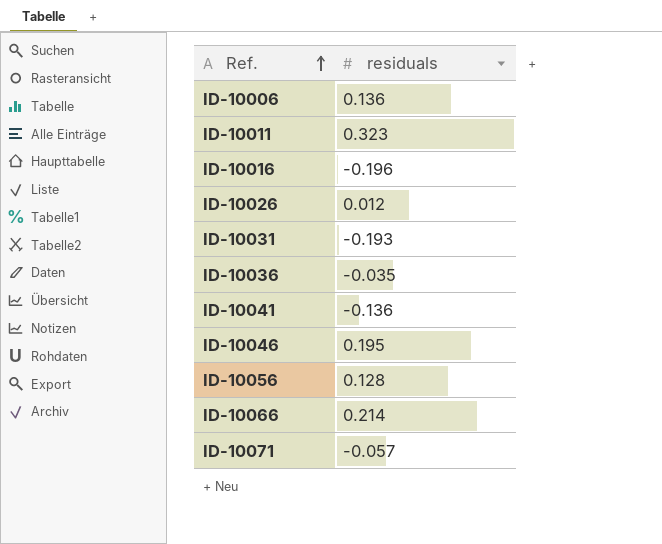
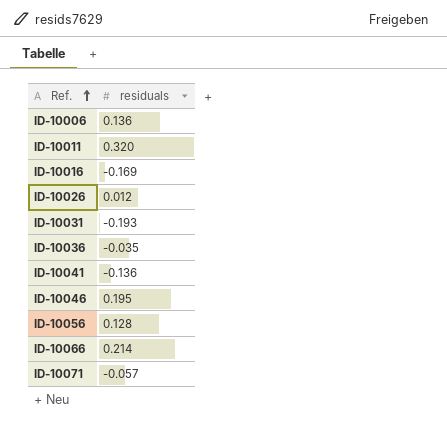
ID-10011 | residuals: 0.323 -> 0.320
ID-10016 | residuals: -0.196 -> -0.169

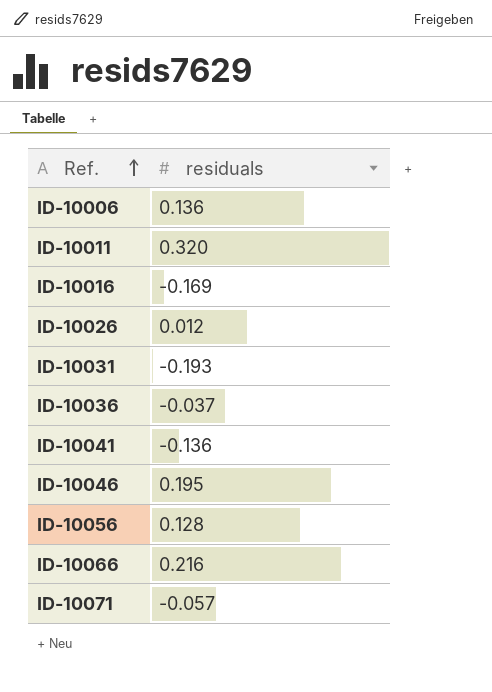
ID-10036 | residuals: -0.035 -> -0.037
ID-10066 | residuals: 0.214 -> 0.216

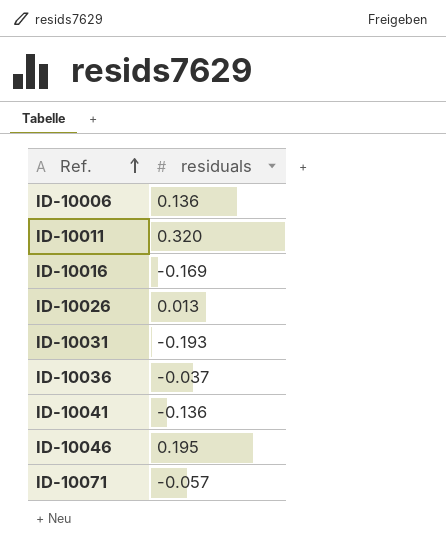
row ID-10056: 0.128 -> none
row ID-10066: 0.216 -> none
ID-10026 | residuals: 0.012 -> 0.013

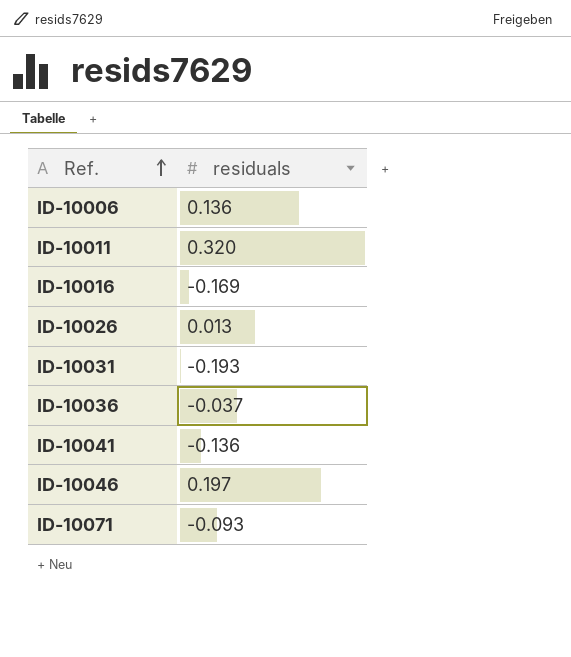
ID-10046 | residuals: 0.195 -> 0.197
ID-10071 | residuals: -0.057 -> -0.093

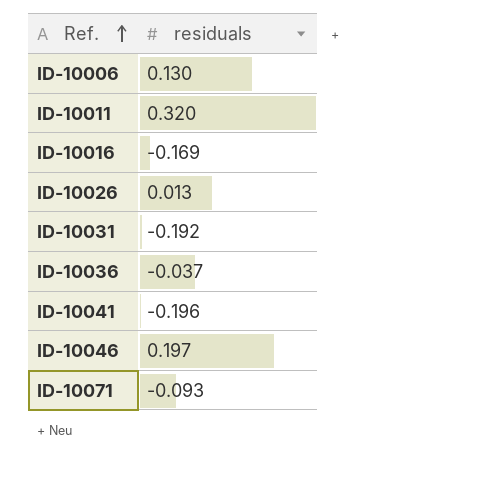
ID-10006 | residuals: 0.136 -> 0.130
ID-10031 | residuals: -0.193 -> -0.192
ID-10041 | residuals: -0.136 -> -0.196

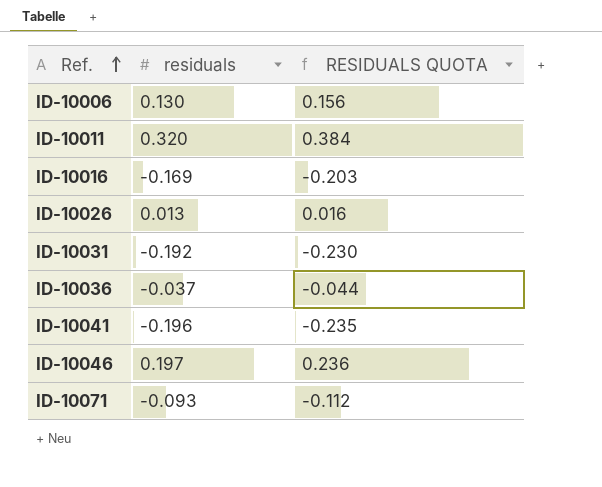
column RESIDUALS QUOTA | formula: none -> [residuals] * 1.2

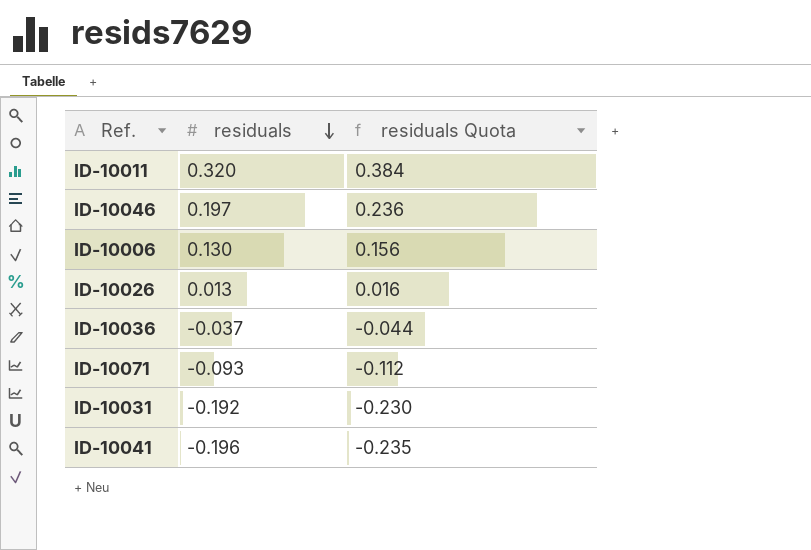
row order: Ref. ascending -> residuals descending
column name: RESIDUALS QUOTA -> residuals Quota
row ID-10016: -0.169 | -0.203 -> none

